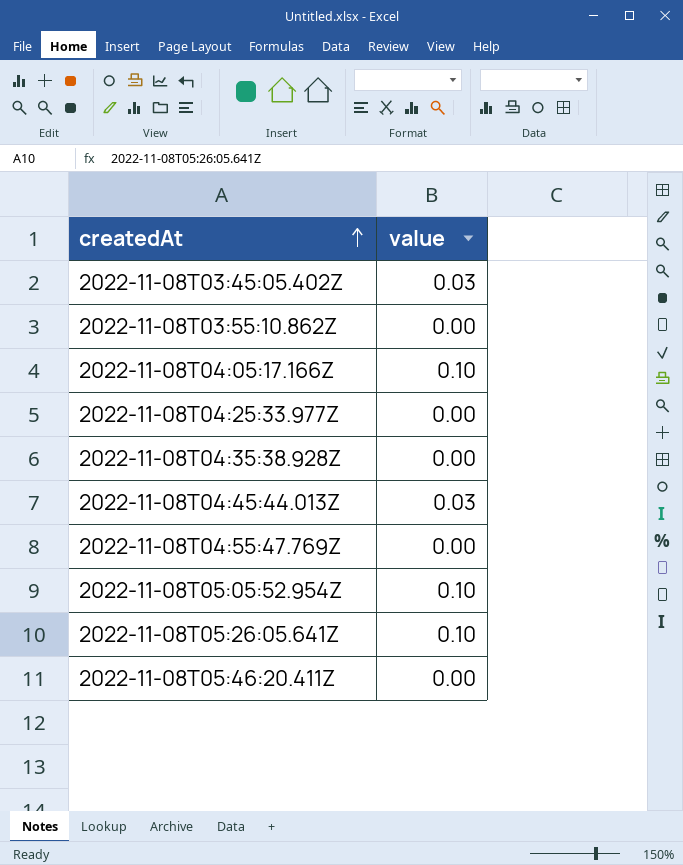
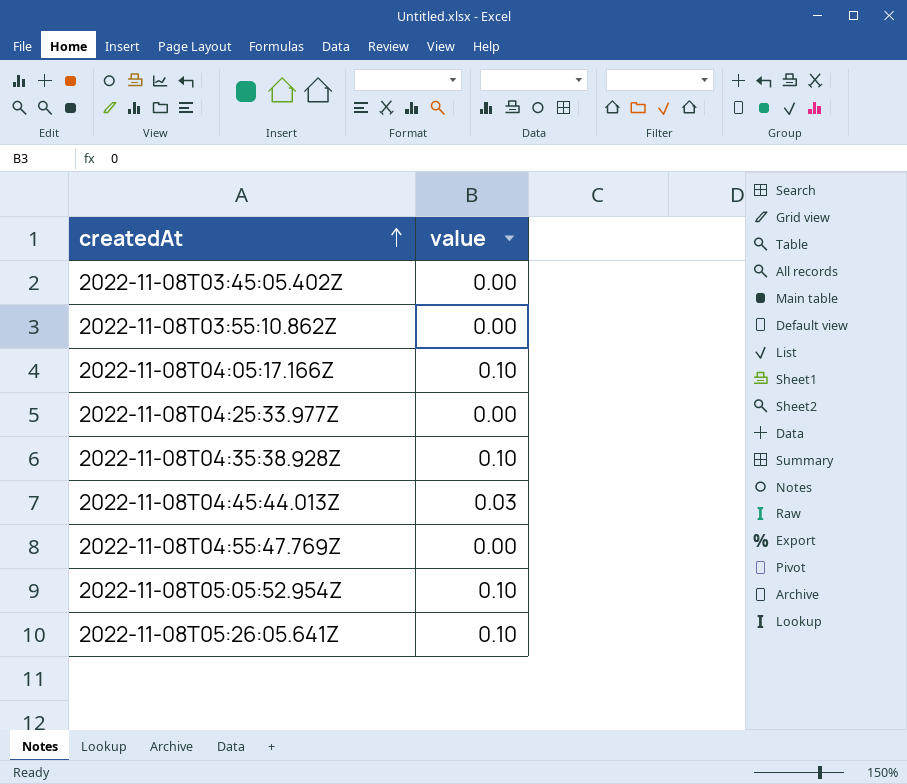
row 2022-11-08T05:46:20.411Z: 0.00 -> none
2022-11-08T03:45:05.402Z | value: 0.03 -> 0.00
2022-11-08T04:35:38.928Z | value: 0.00 -> 0.10

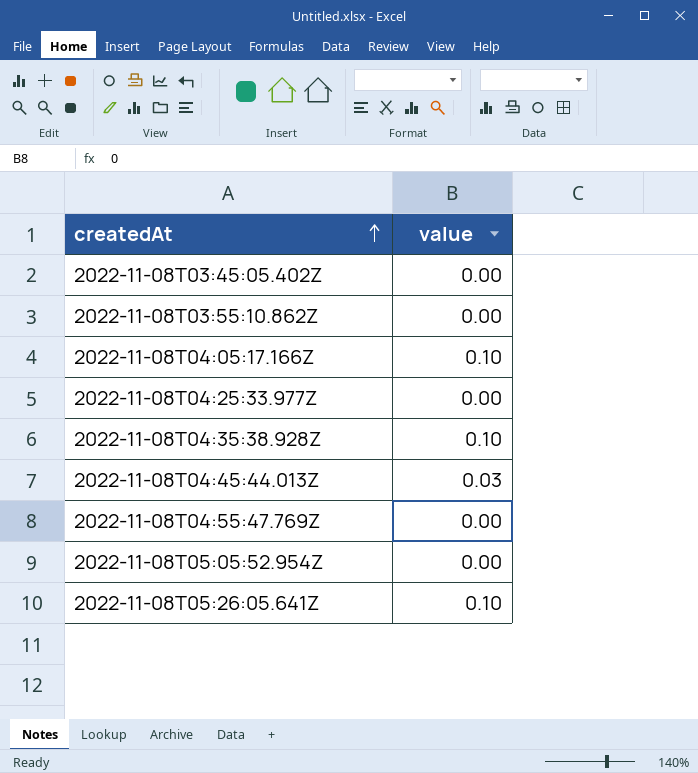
2022-11-08T05:05:52.954Z | value: 0.10 -> 0.00

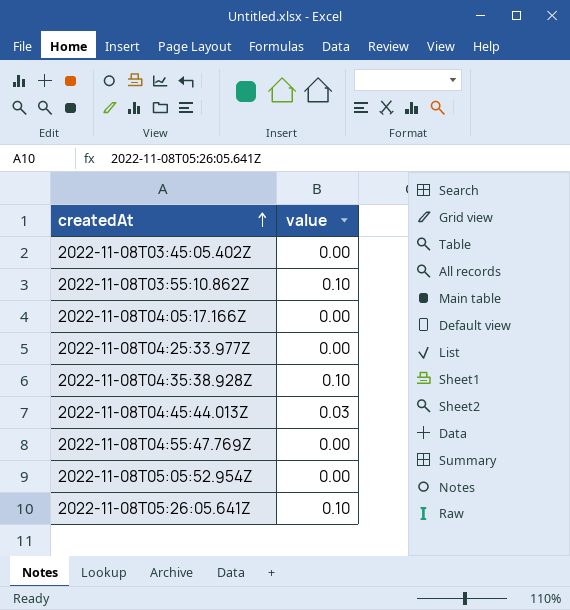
2022-11-08T03:55:10.862Z | value: 0.00 -> 0.10
2022-11-08T04:05:17.166Z | value: 0.10 -> 0.00

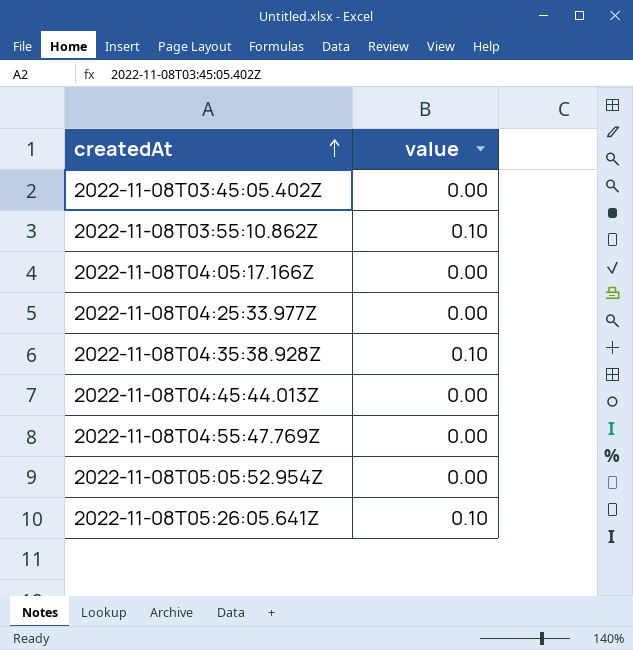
2022-11-08T04:45:44.013Z | value: 0.03 -> 0.00

